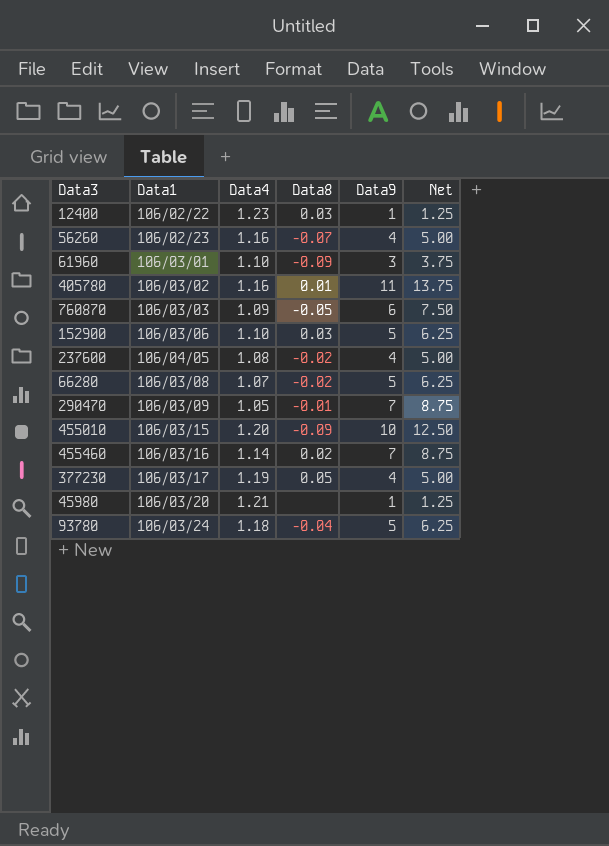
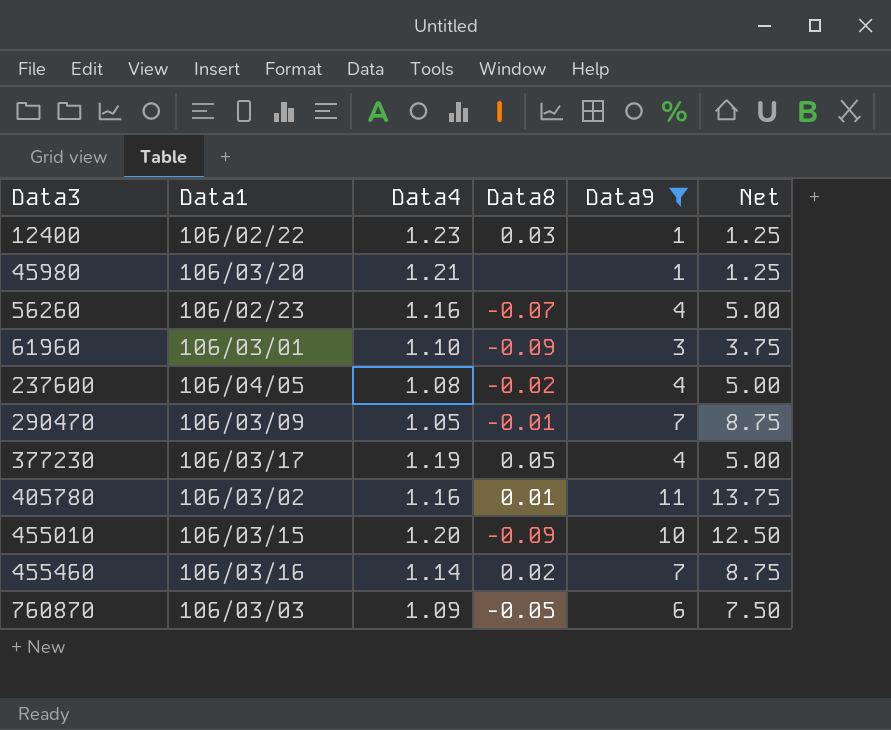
filter: none -> Data9 != 5
row order: none -> Data3 ascending

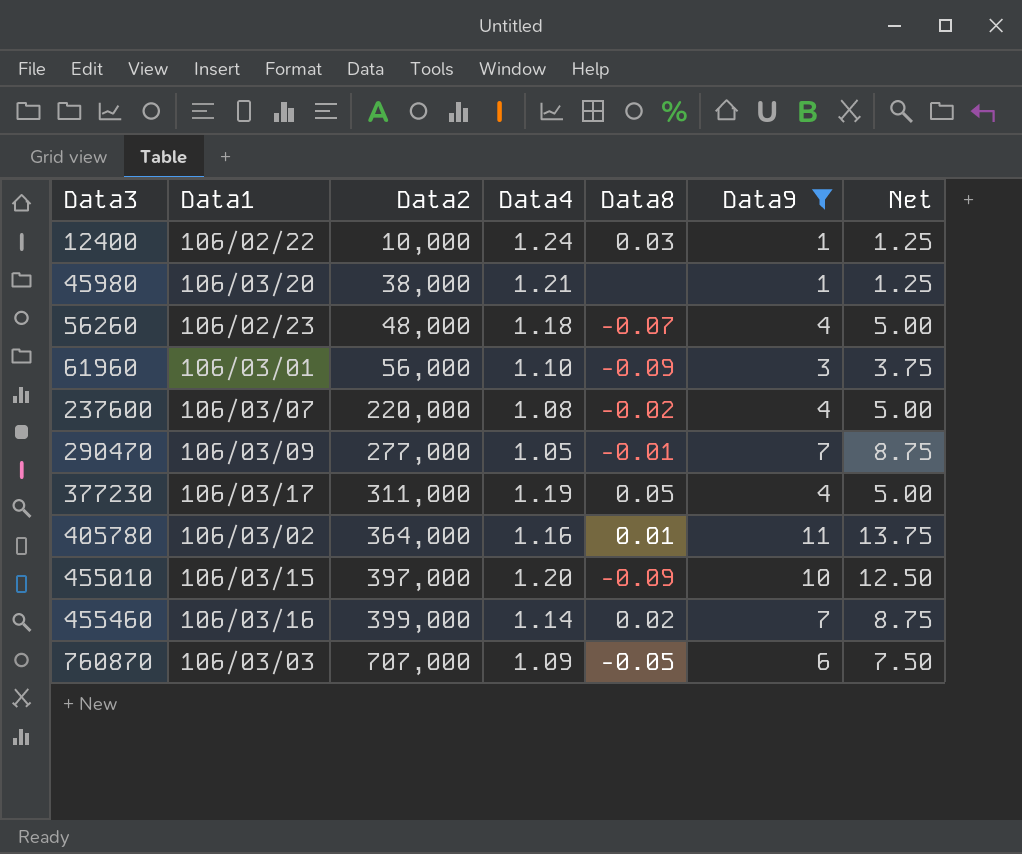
column Data2 | position: none -> 3
12400 | Data4: 1.23 -> 1.24
56260 | Data4: 1.16 -> 1.18
237600 | Data1: 106/04/05 -> 106/03/07

